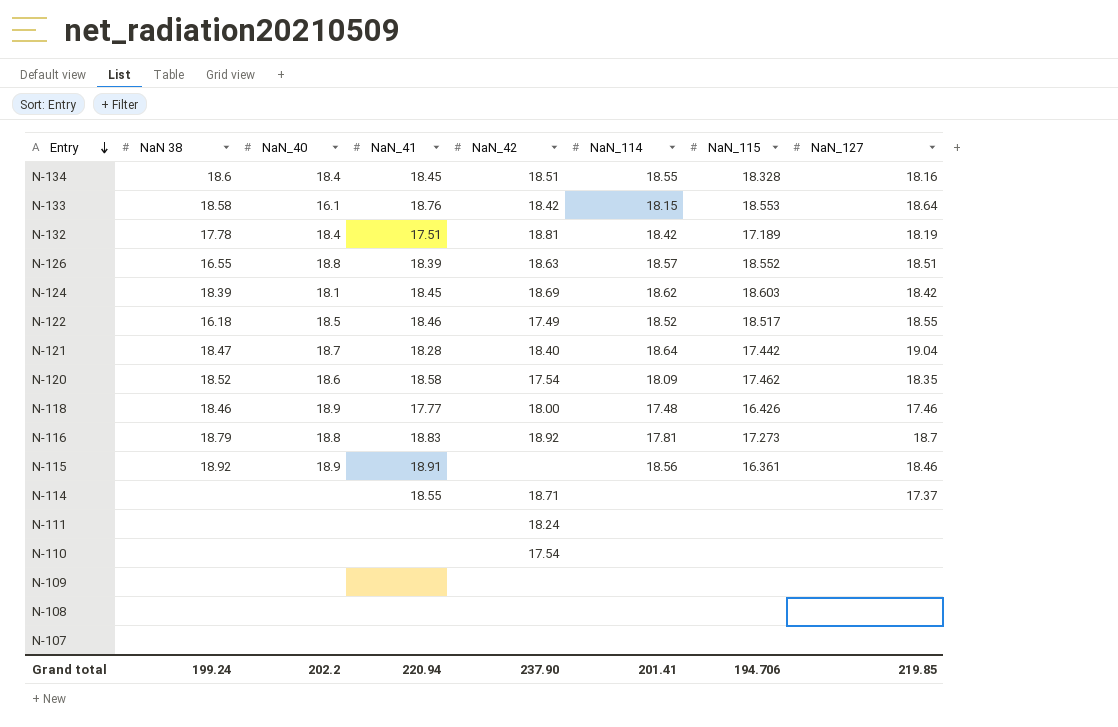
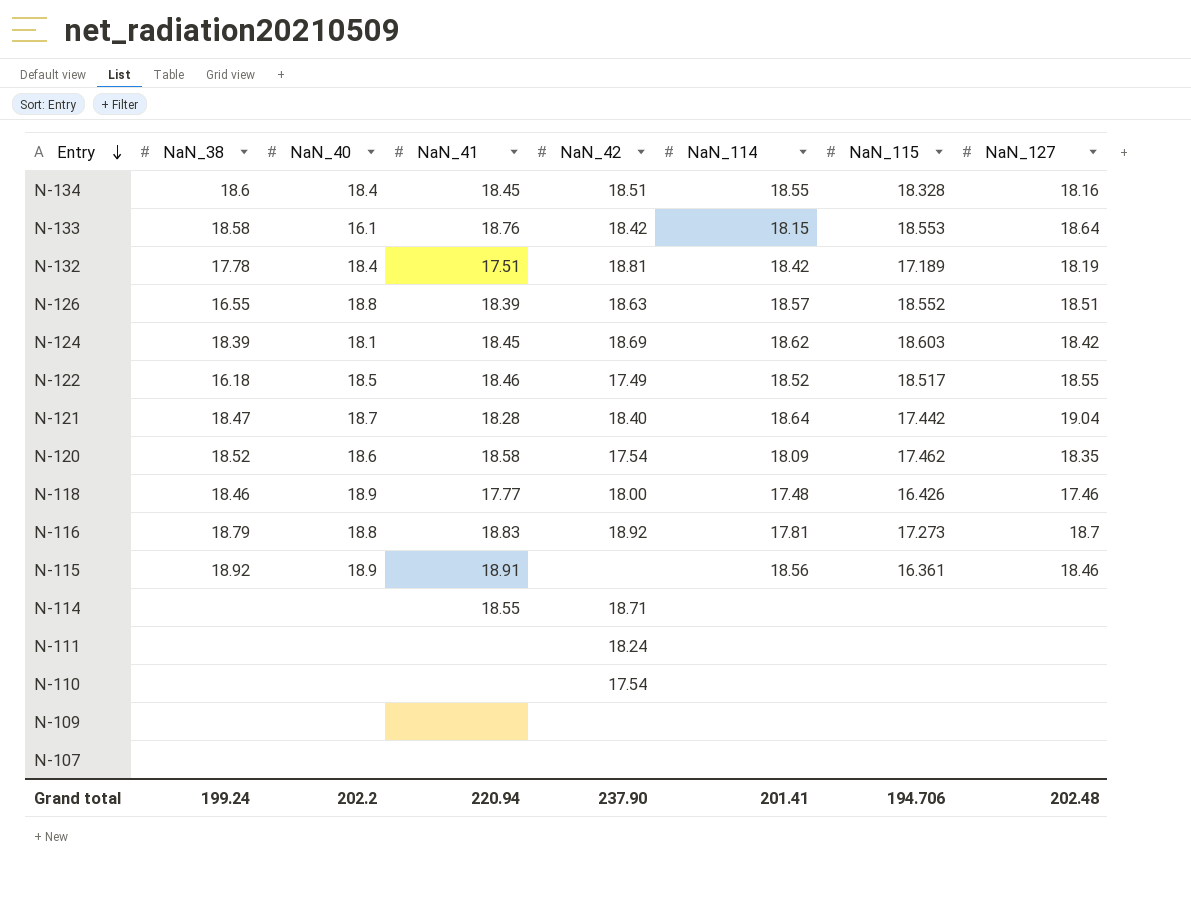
column name: NaN 38 -> NaN_38
row N-108: none | none | none | none | none | none | none -> none
N-114 | NaN_127: 17.37 -> none
Grand total | NaN_127: 219.85 -> 202.48

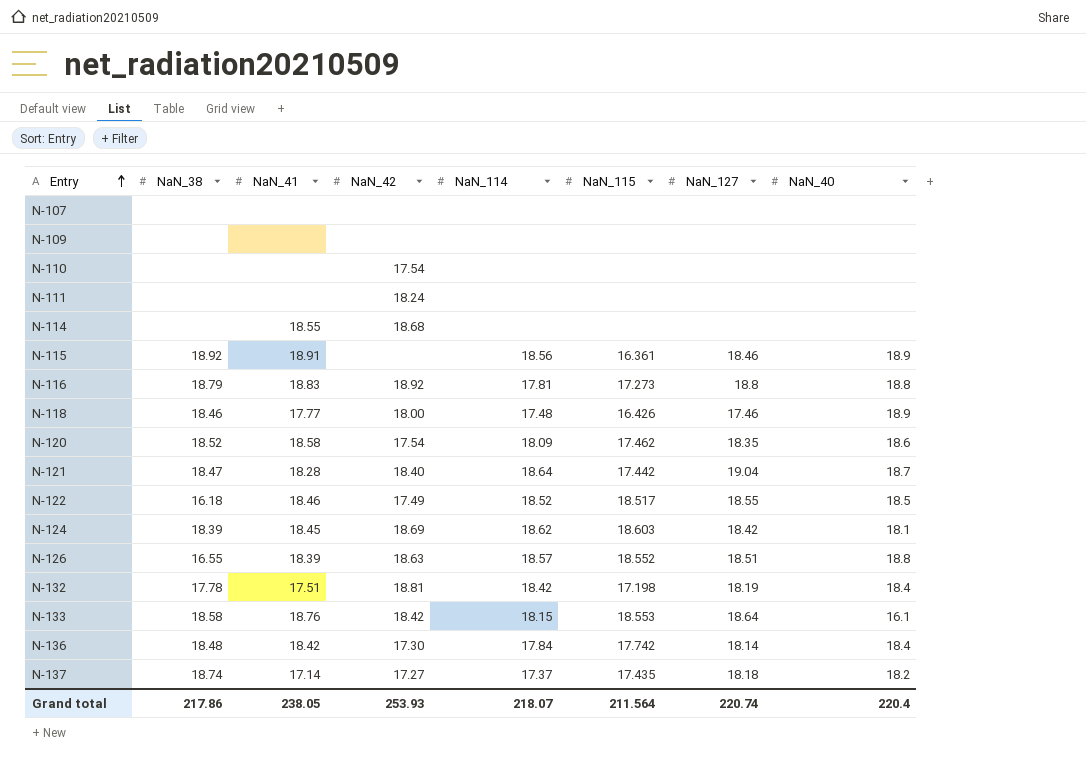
row order: Entry descending -> Entry ascending
column NaN_40 | position: 3 -> 8
row N-134: 18.6 | 18.4 | 18.45 | 18.51 | 18.55 | 18.328 | 18.16 -> none
N-114 | NaN_42: 18.71 -> 18.68
N-116 | NaN_127: 18.7 -> 18.8
N-132 | NaN_115: 17.189 -> 17.198
row N-136: none -> 18.48 | 18.42 | 17.30 | 17.84 | 17.742 | 18.14 | 18.4
row N-137: none -> 18.74 | 17.14 | 17.27 | 17.37 | 17.435 | 18.18 | 18.2
Grand total | NaN_38: 199.24 -> 217.86
Grand total | NaN_41: 220.94 -> 238.05
Grand total | NaN_42: 237.90 -> 253.93
Grand total | NaN_114: 201.41 -> 218.07
Grand total | NaN_115: 194.706 -> 211.564
Grand total | NaN_127: 202.48 -> 220.74
Grand total | NaN_40: 202.2 -> 220.4

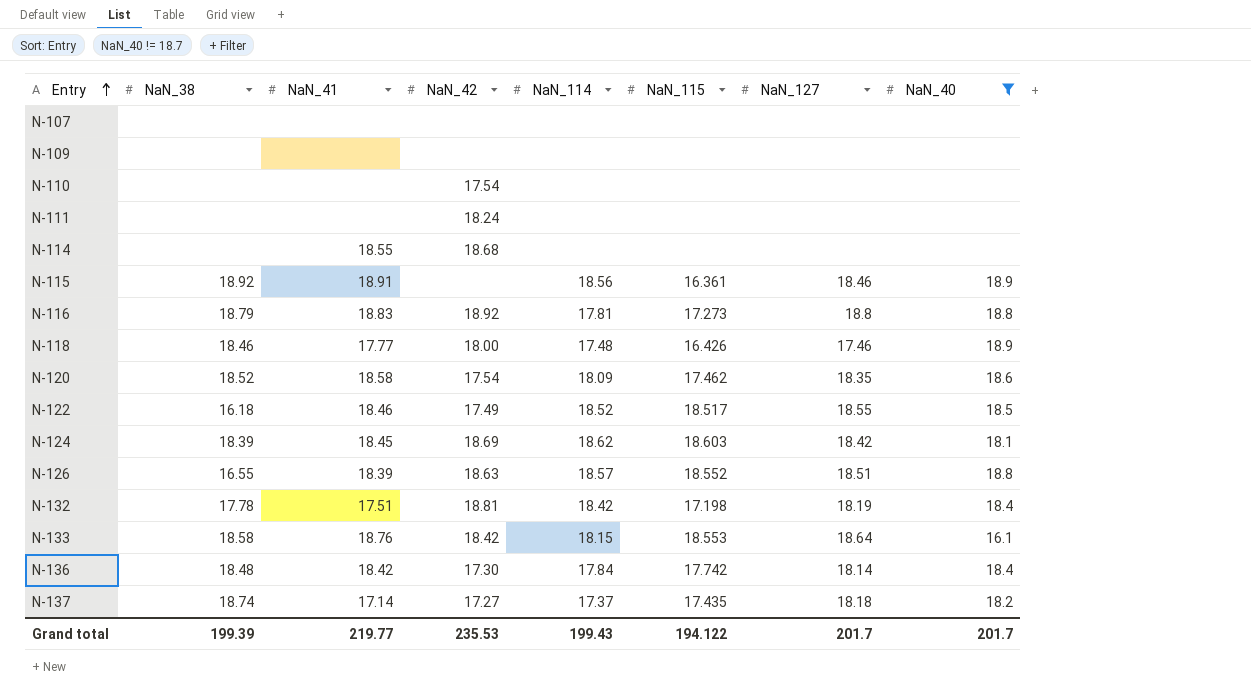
filter: none -> NaN_40 != 18.7
Grand total | NaN_38: 217.86 -> 199.39
Grand total | NaN_41: 238.05 -> 219.77
Grand total | NaN_42: 253.93 -> 235.53
Grand total | NaN_114: 218.07 -> 199.43
Grand total | NaN_115: 211.564 -> 194.122
Grand total | NaN_127: 220.74 -> 201.7
Grand total | NaN_40: 220.4 -> 201.7

